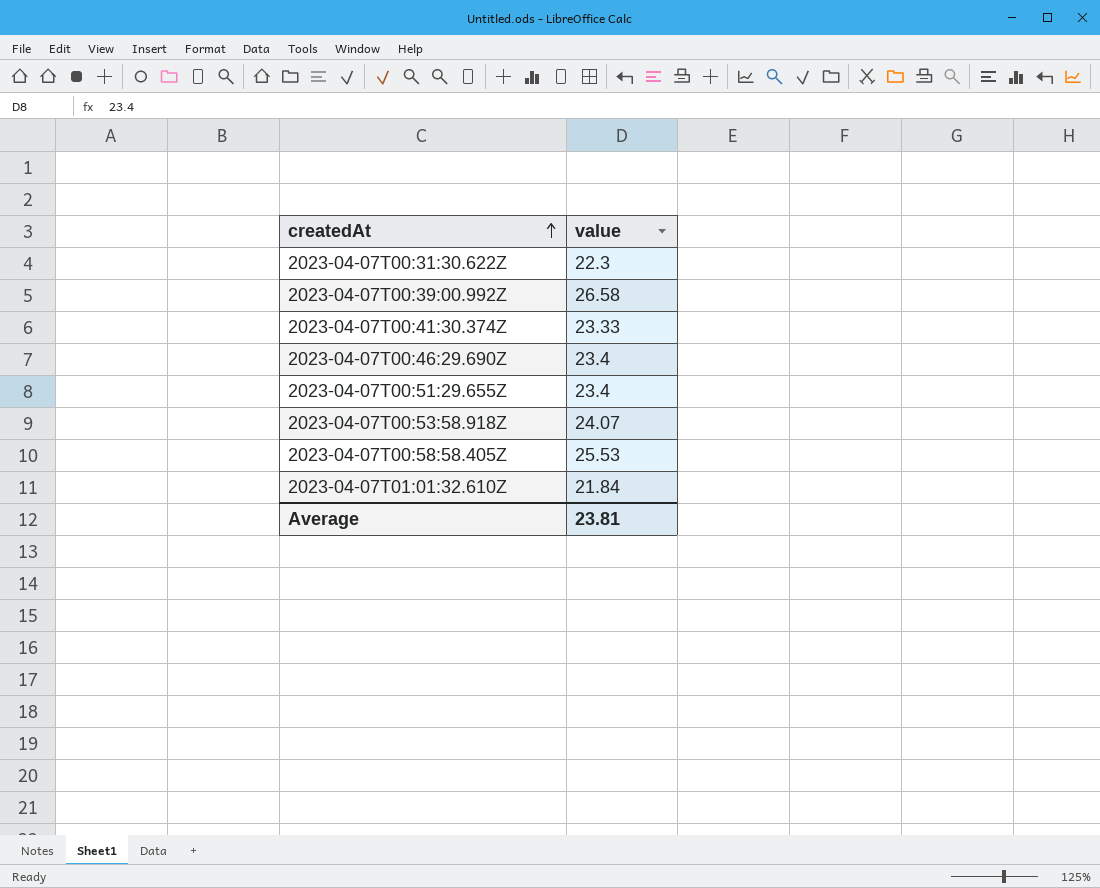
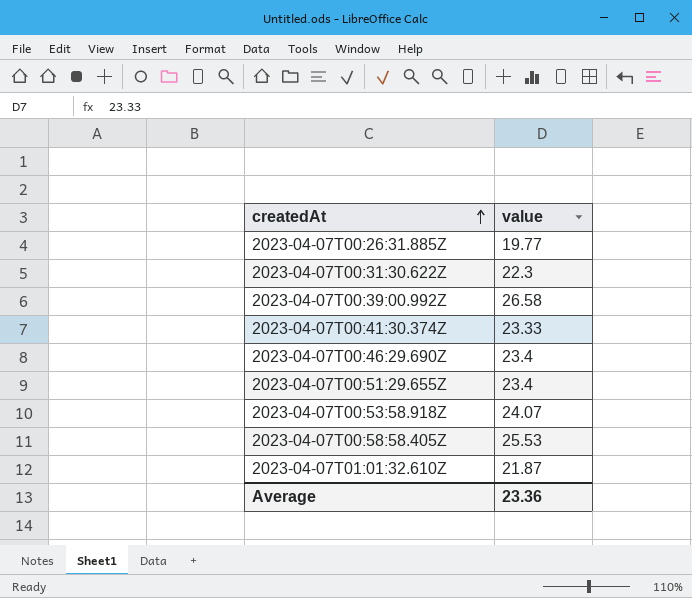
row 2023-04-07T00:26:31.885Z: none -> 19.77
2023-04-07T01:01:32.610Z | value: 21.84 -> 21.87
Average | value: 23.81 -> 23.36

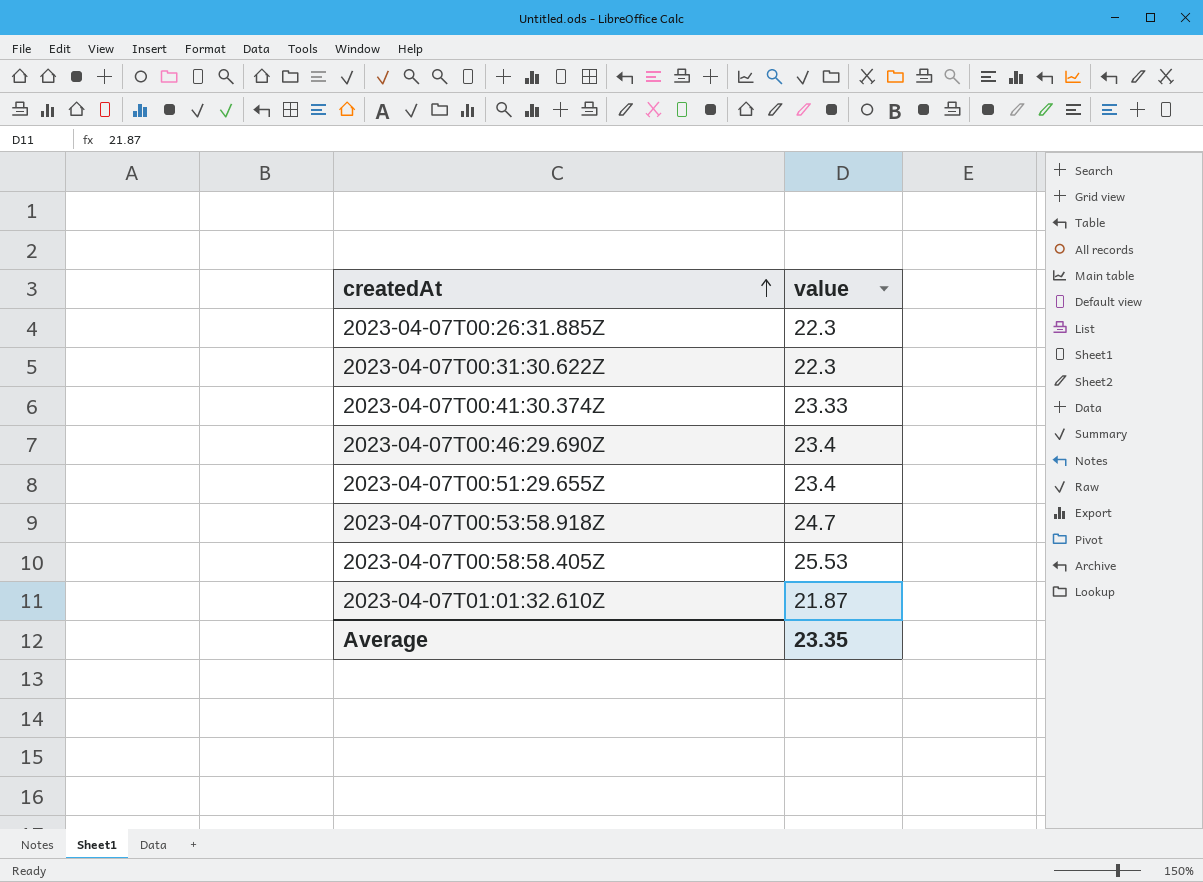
row 2023-04-07T00:39:00.992Z: 26.58 -> none
2023-04-07T00:26:31.885Z | value: 19.77 -> 22.3
2023-04-07T00:53:58.918Z | value: 24.07 -> 24.7
Average | value: 23.36 -> 23.35

